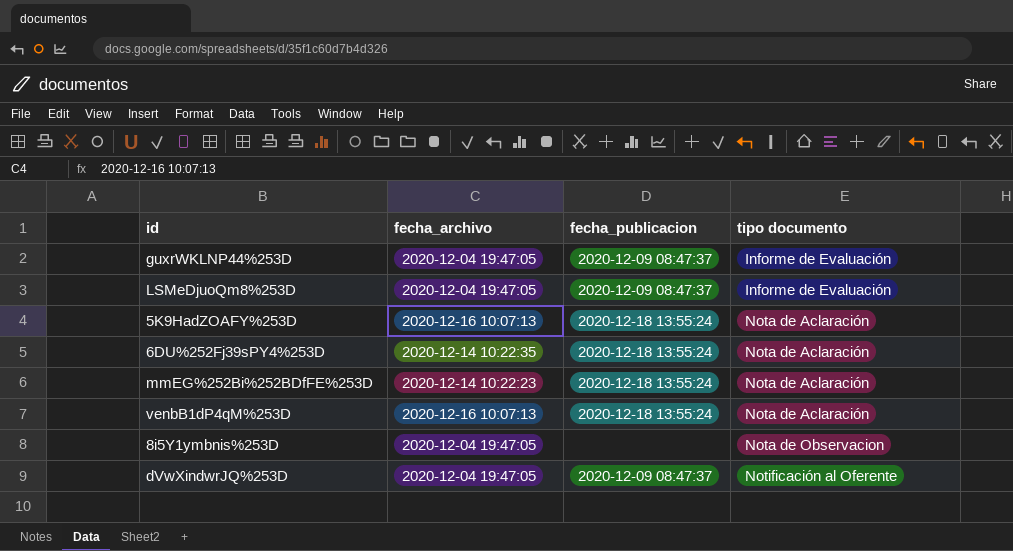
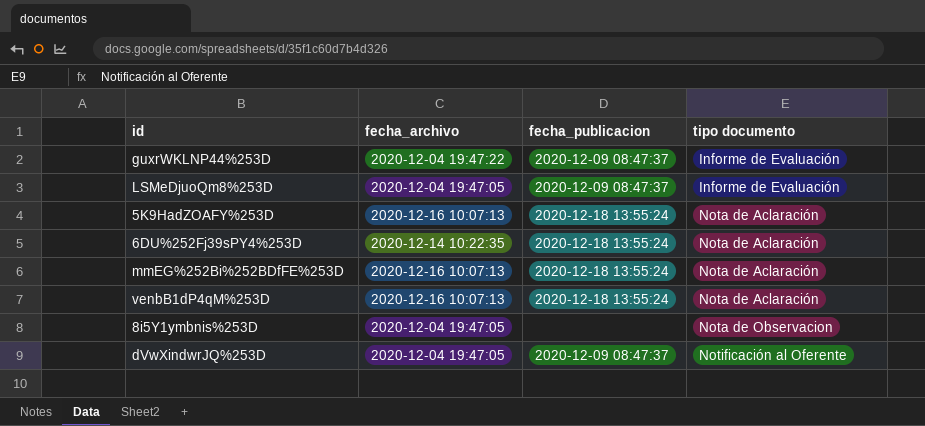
guxrWKLNP44%253D | fecha_archivo: 2020-12-04 19:47:05 -> 2020-12-04 19:47:22
mmEG%252Bi%252BDfFE%253D | fecha_archivo: 2020-12-14 10:22:23 -> 2020-12-16 10:07:13

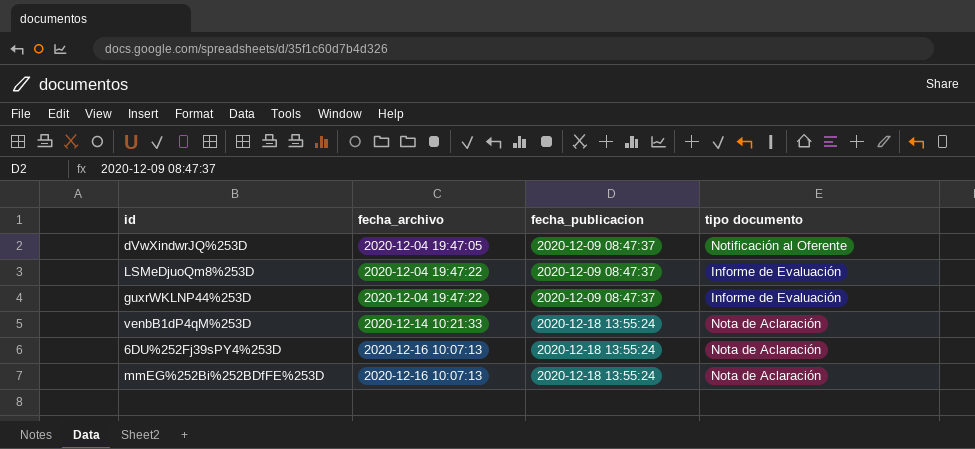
row order: tipo documento ascending -> fecha_archivo ascending
row 5K9HadZOAFY%253D: 2020-12-16 10:07:13 | 2020-12-18 13:55:24 | Nota de Aclaración -> none
row 8i5Y1ymbnis%253D: 2020-12-04 19:47:05 | none | Nota de Observacion -> none
LSMeDjuoQm8%253D | fecha_archivo: 2020-12-04 19:47:05 -> 2020-12-04 19:47:22
venbB1dP4qM%253D | fecha_archivo: 2020-12-16 10:07:13 -> 2020-12-14 10:21:33
6DU%252Fj39sPY4%253D | fecha_archivo: 2020-12-14 10:22:35 -> 2020-12-16 10:07:13

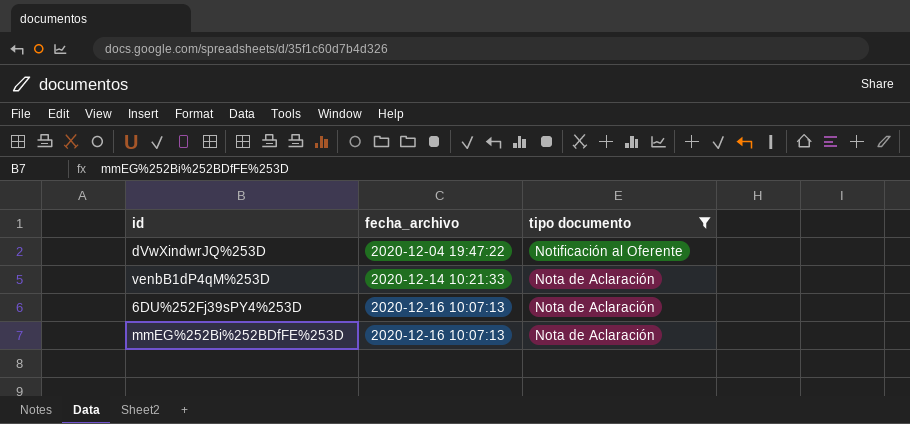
filter: none -> tipo documento != Informe de Evaluación
column fecha_publicacion | position: 3 -> none
dVwXindwrJQ%253D | fecha_archivo: 2020-12-04 19:47:05 -> 2020-12-04 19:47:22

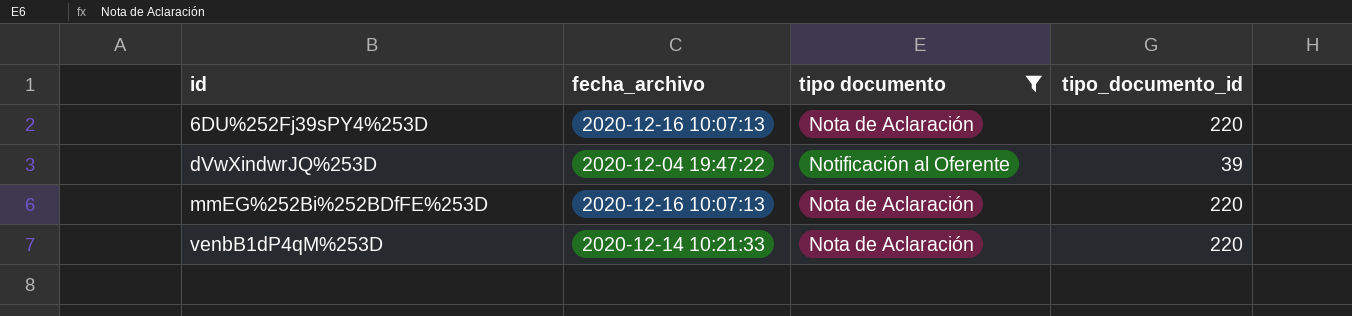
row order: fecha_archivo ascending -> id ascending
column tipo_documento_id | position: none -> 4

